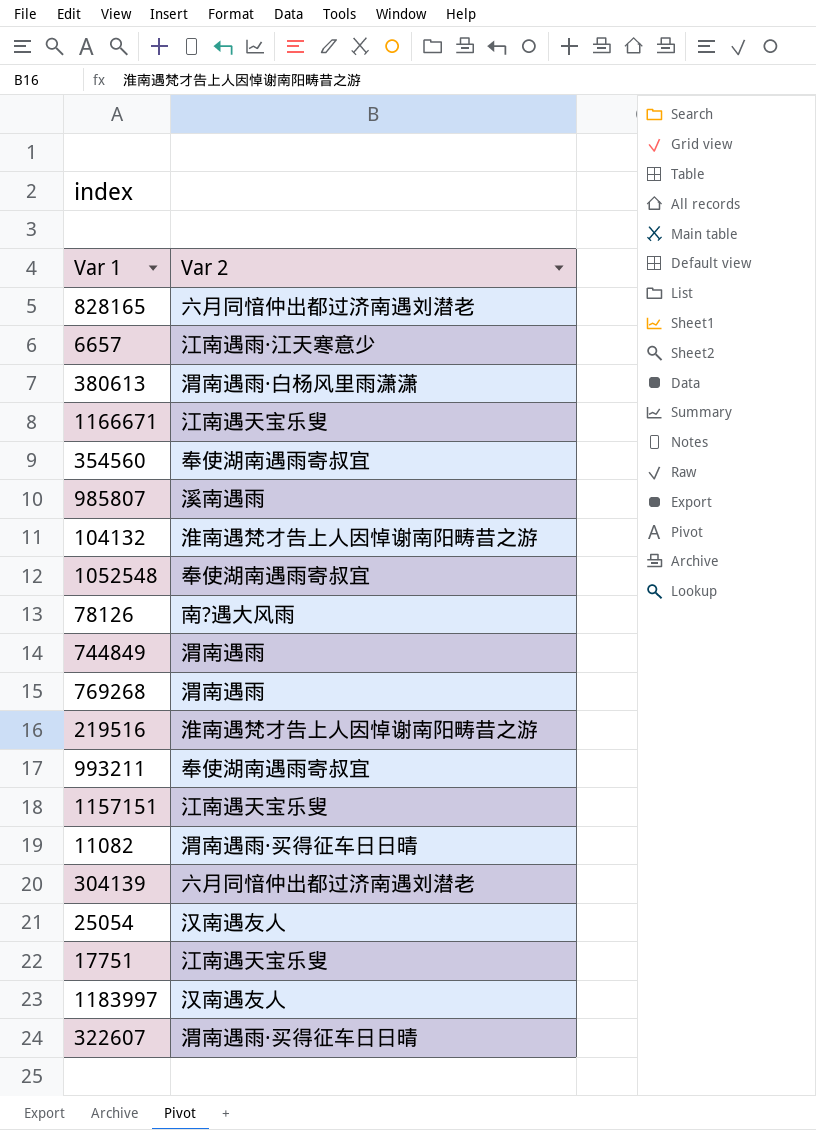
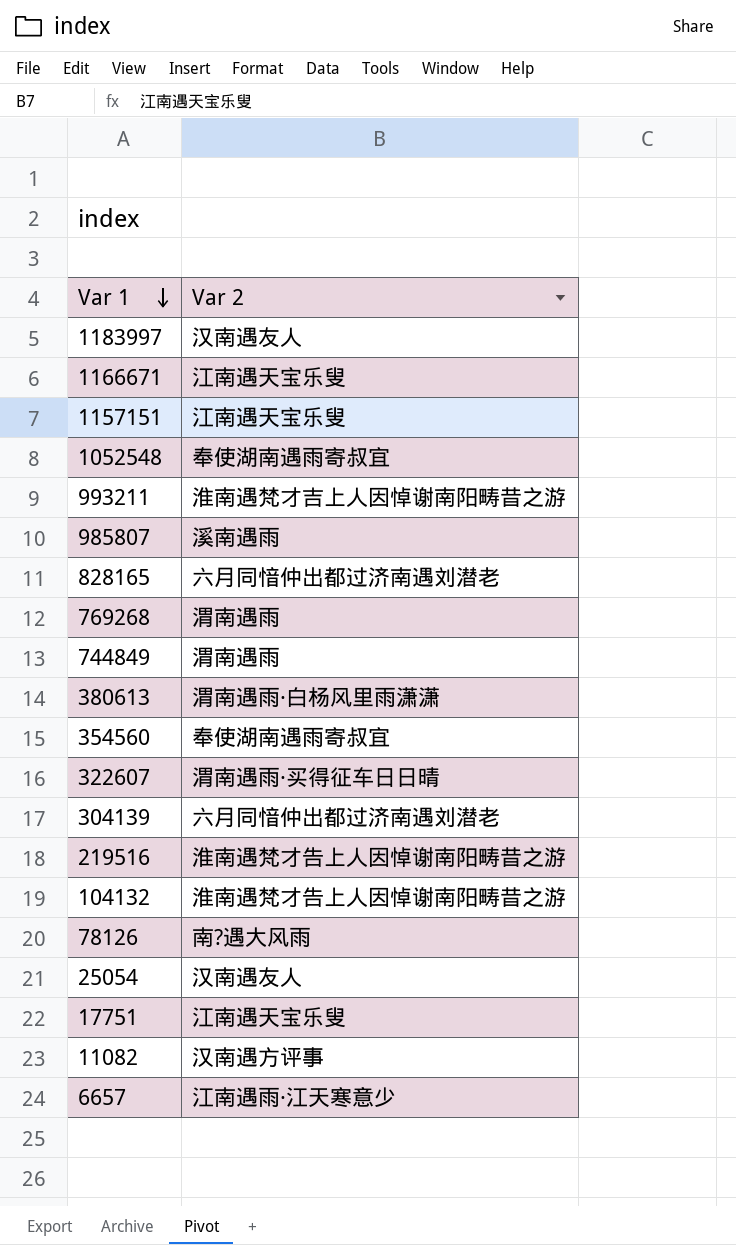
row order: none -> Var 1 descending
993211 | Var 2: 奉使湖南遇雨寄叔宜 -> 淮南遇梵才吉上人因悼谢南阳畴昔之游
11082 | Var 2: 渭南遇雨·买得征车日日晴 -> 汉南遇方评事

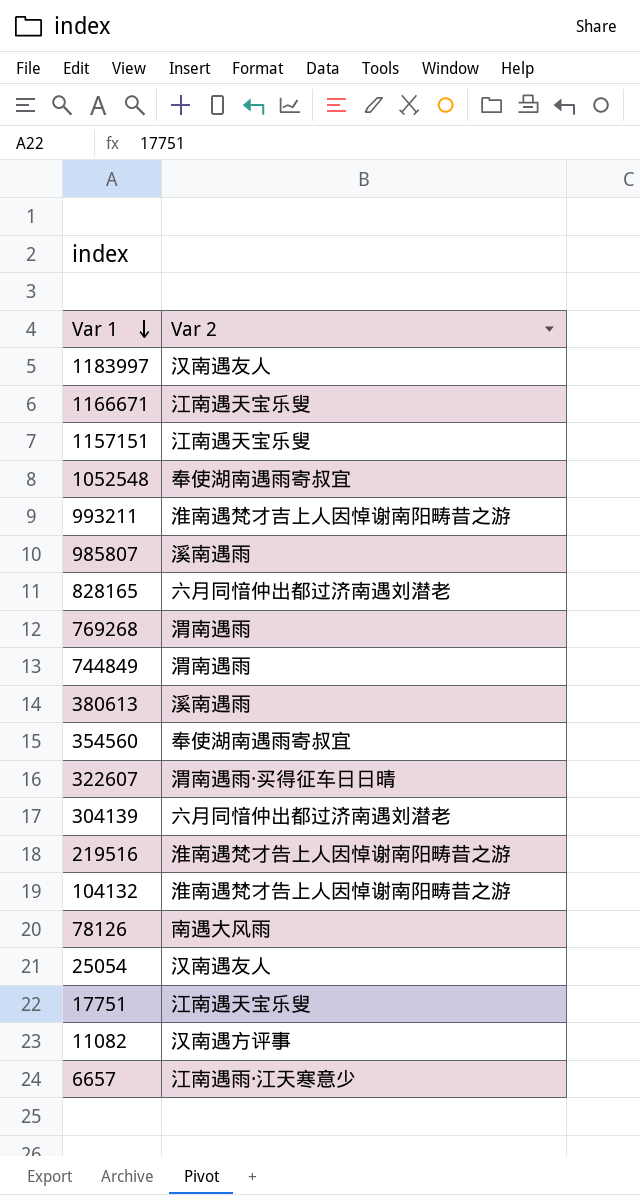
380613 | Var 2: 渭南遇雨·白杨风里雨潇潇 -> 溪南遇雨
78126 | Var 2: 南?遇大风雨 -> 南遇大风雨

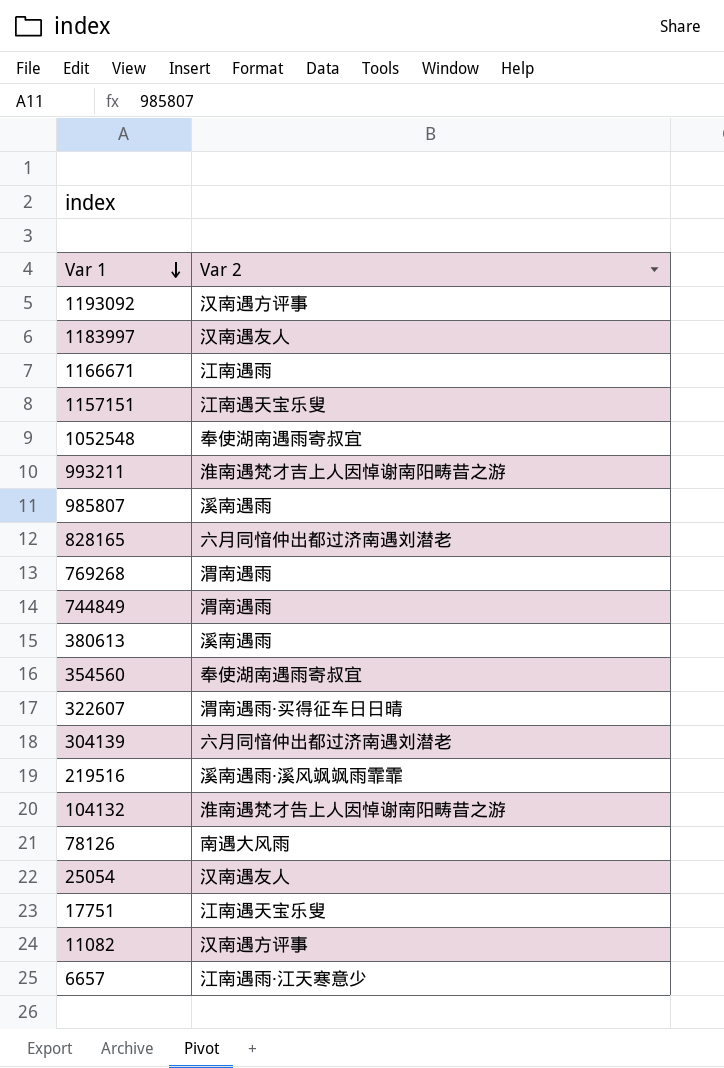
row 1193092: none -> 汉南遇方评事
1166671 | Var 2: 江南遇天宝乐叟 -> 江南遇雨
219516 | Var 2: 淮南遇梵才告上人因悼谢南阳畴昔之游 -> 溪南遇雨·溪风飒飒雨霏霏

